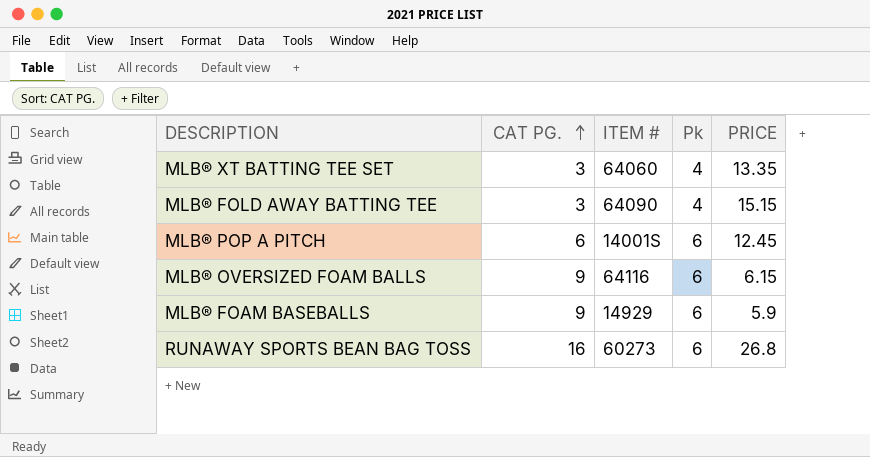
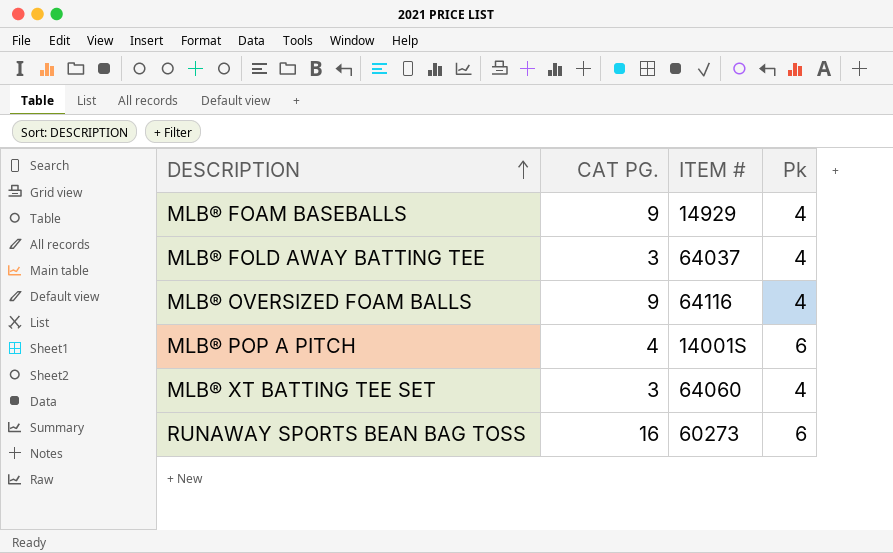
row order: CAT PG. ascending -> DESCRIPTION ascending
column PRICE | position: 5 -> none
MLB® FOAM BASEBALLS | Pk: 6 -> 4
MLB® FOLD AWAY BATTING TEE | ITEM #: 64090 -> 64037
MLB® OVERSIZED FOAM BALLS | Pk: 6 -> 4
MLB® POP A PITCH | CAT PG.: 6 -> 4

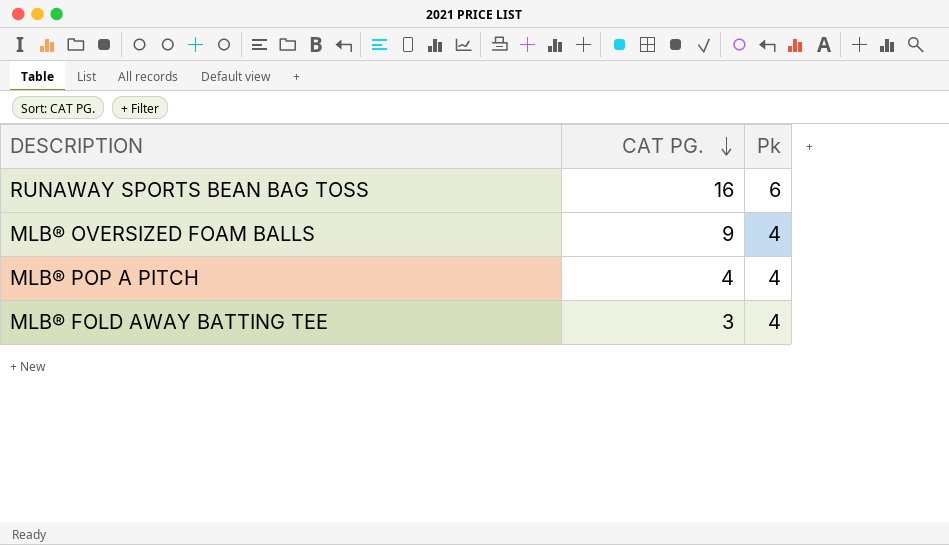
row order: DESCRIPTION ascending -> CAT PG. descending
column ITEM # | position: 3 -> none
row MLB® FOAM BASEBALLS: 9 | 14929 | 4 -> none
row MLB® XT BATTING TEE SET: 3 | 64060 | 4 -> none
MLB® POP A PITCH | Pk: 6 -> 4

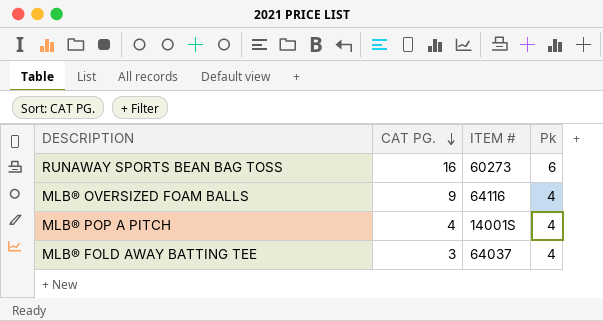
column ITEM # | position: none -> 3

